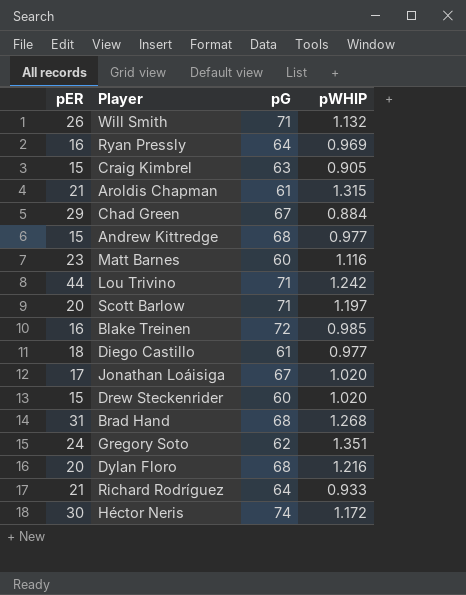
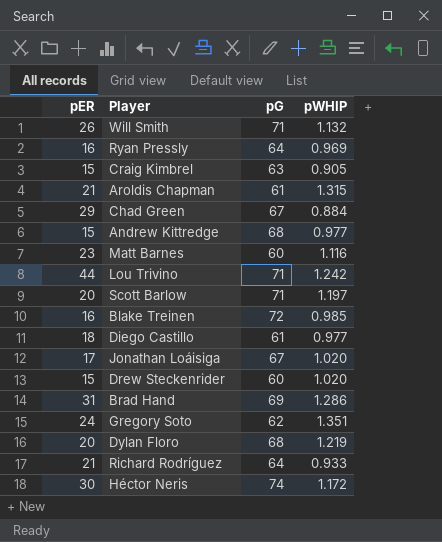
Brad Hand | pG: 68 -> 69
Brad Hand | pWHIP: 1.268 -> 1.286
Dylan Floro | pWHIP: 1.216 -> 1.219

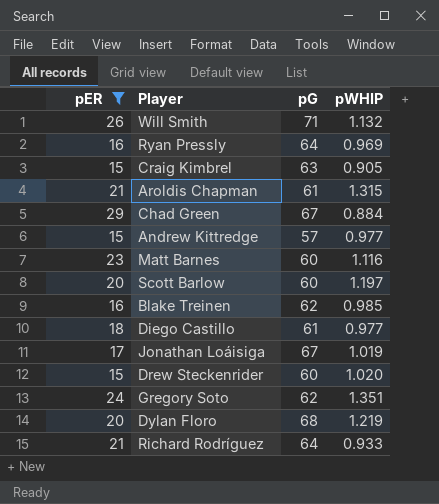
filter: none -> pER <= 29
Andrew Kittredge | pG: 68 -> 57
Scott Barlow | pG: 71 -> 60
Blake Treinen | pG: 72 -> 62
Jonathan Loáisiga | pWHIP: 1.020 -> 1.019

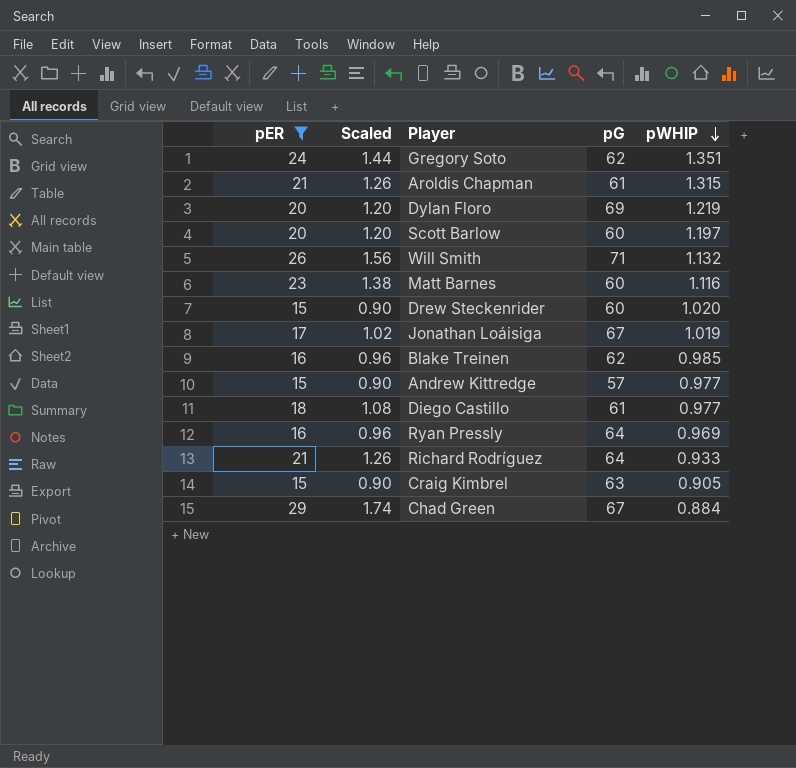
row order: none -> pWHIP descending
column Scaled | formula: none -> [pER] * 0.06
Dylan Floro | pG: 68 -> 69

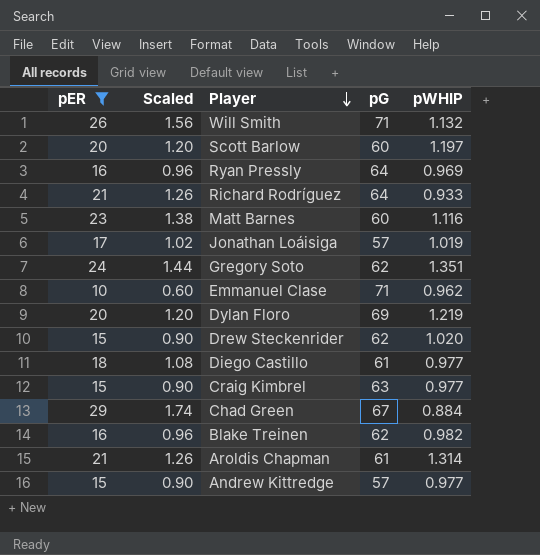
row order: pWHIP descending -> Player descending
Jonathan Loáisiga | pG: 67 -> 57
row Emmanuel Clase: none -> 10 | 0.60 | 71 | 0.962
Drew Steckenrider | pG: 60 -> 62
Craig Kimbrel | pWHIP: 0.905 -> 0.977
Blake Treinen | pWHIP: 0.985 -> 0.982
Aroldis Chapman | pWHIP: 1.315 -> 1.314

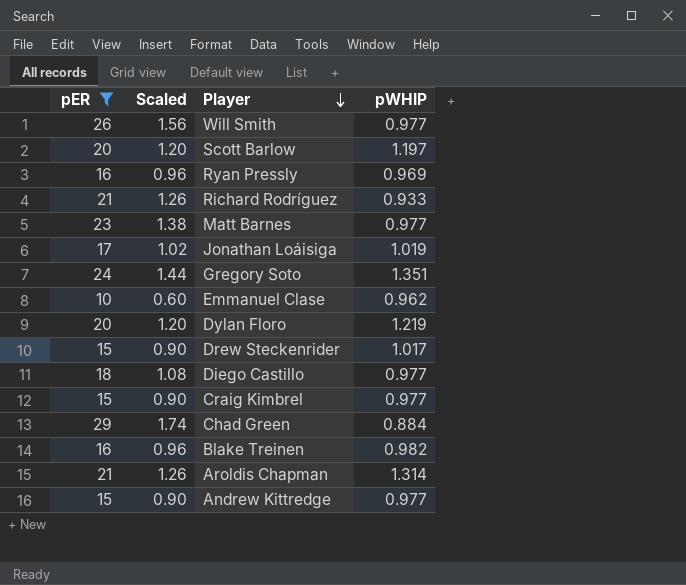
column pG | position: 4 -> none
Will Smith | pWHIP: 1.132 -> 0.977
Matt Barnes | pWHIP: 1.116 -> 0.977
Drew Steckenrider | pWHIP: 1.020 -> 1.017

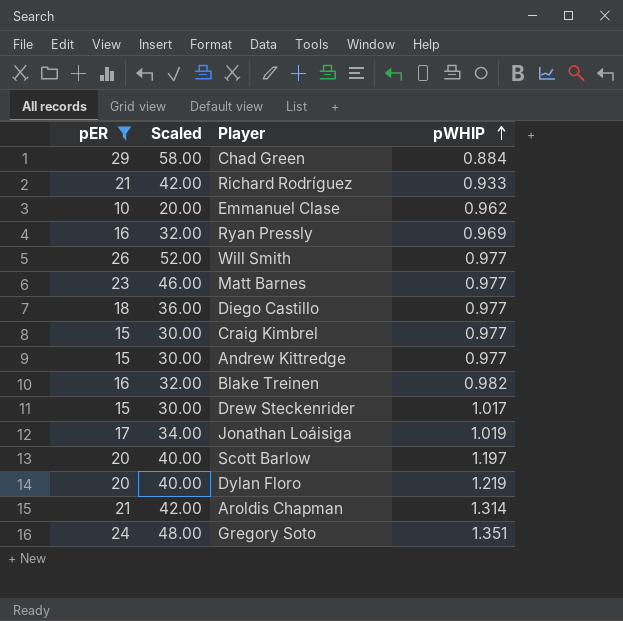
row order: Player descending -> pWHIP ascending
column Scaled | formula: [pER] * 0.06 -> [pER] * 2

